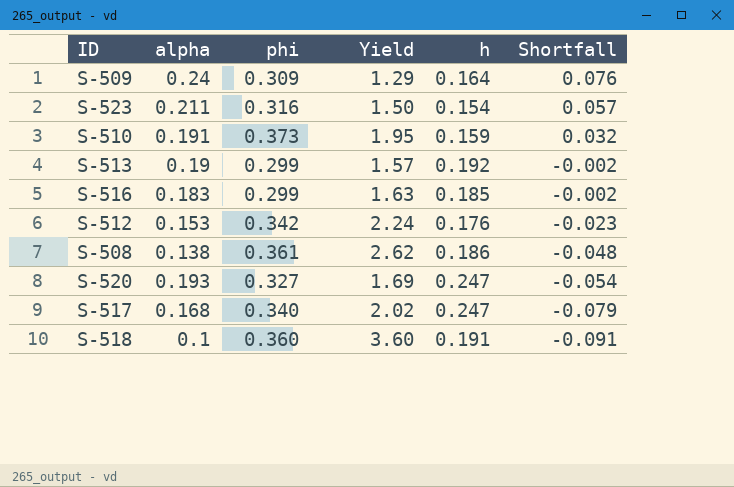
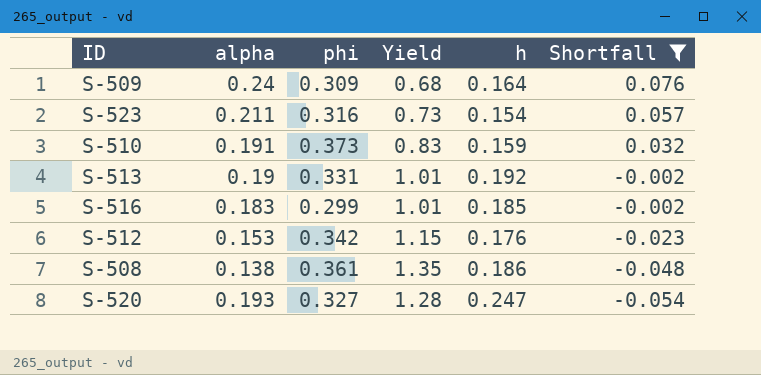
filter: none -> Shortfall >= -0.054
column Yield | formula: [phi] / [alpha] -> [h] / [alpha]
S-513 | phi: 0.299 -> 0.331

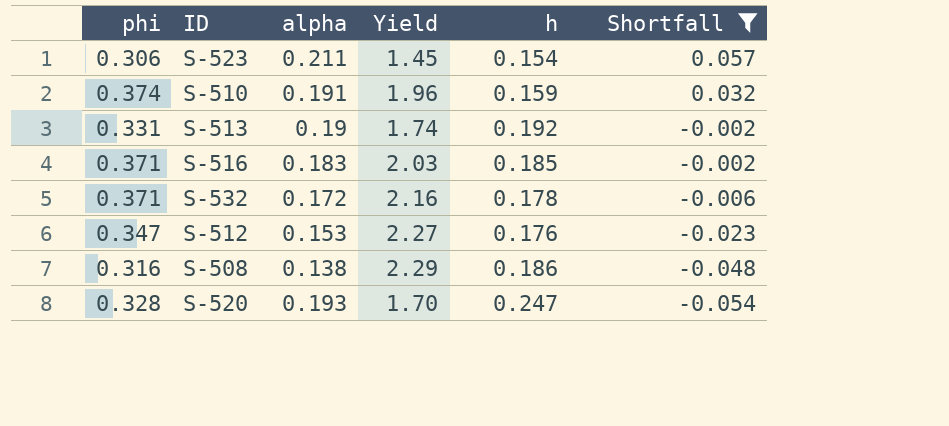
column phi | position: 3 -> 1
column Yield | formula: [h] / [alpha] -> [phi] / [alpha]
row S-509: 0.24 | 0.309 | 0.68 | 0.164 | 0.076 -> none
S-523 | phi: 0.316 -> 0.306
S-510 | phi: 0.373 -> 0.374
S-516 | phi: 0.299 -> 0.371
row S-532: none -> 0.371 | 0.172 | 2.16 | 0.178 | -0.006
S-512 | phi: 0.342 -> 0.347
S-508 | phi: 0.361 -> 0.316
S-520 | phi: 0.327 -> 0.328

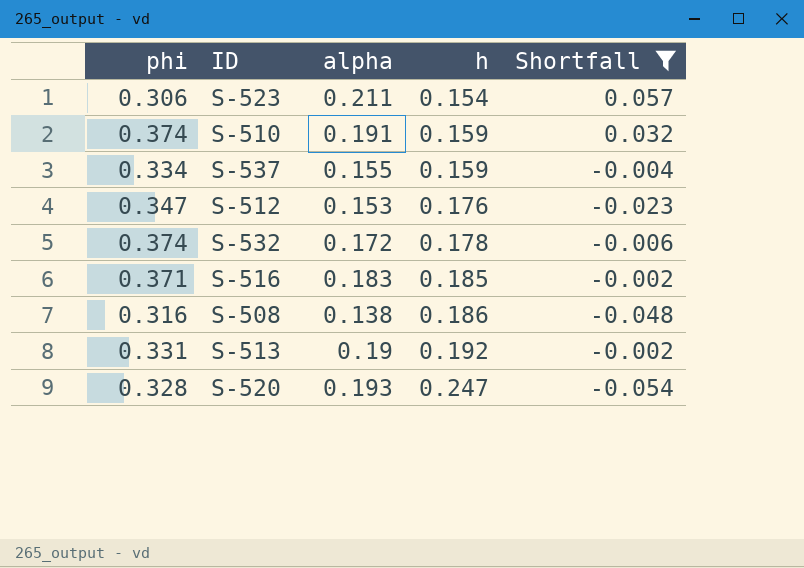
row order: Shortfall descending -> h ascending
column Yield | formula: [phi] / [alpha] -> none
row S-537: none -> 0.334 | 0.155 | 0.159 | -0.004
S-532 | phi: 0.371 -> 0.374

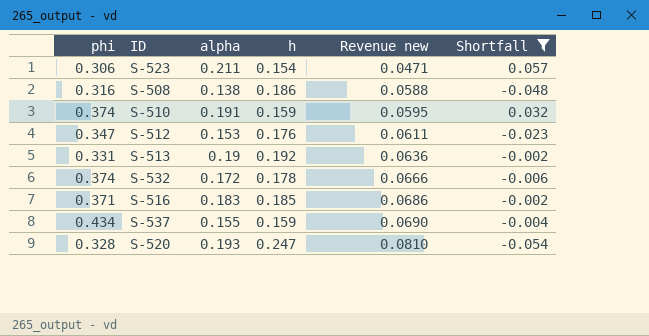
row order: h ascending -> Revenue new ascending
column Revenue new | formula: none -> [phi] * [h]
S-537 | phi: 0.334 -> 0.434

